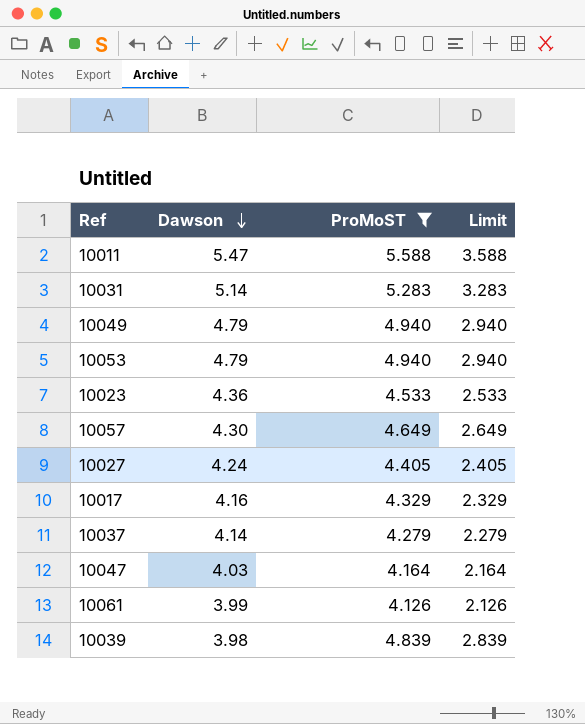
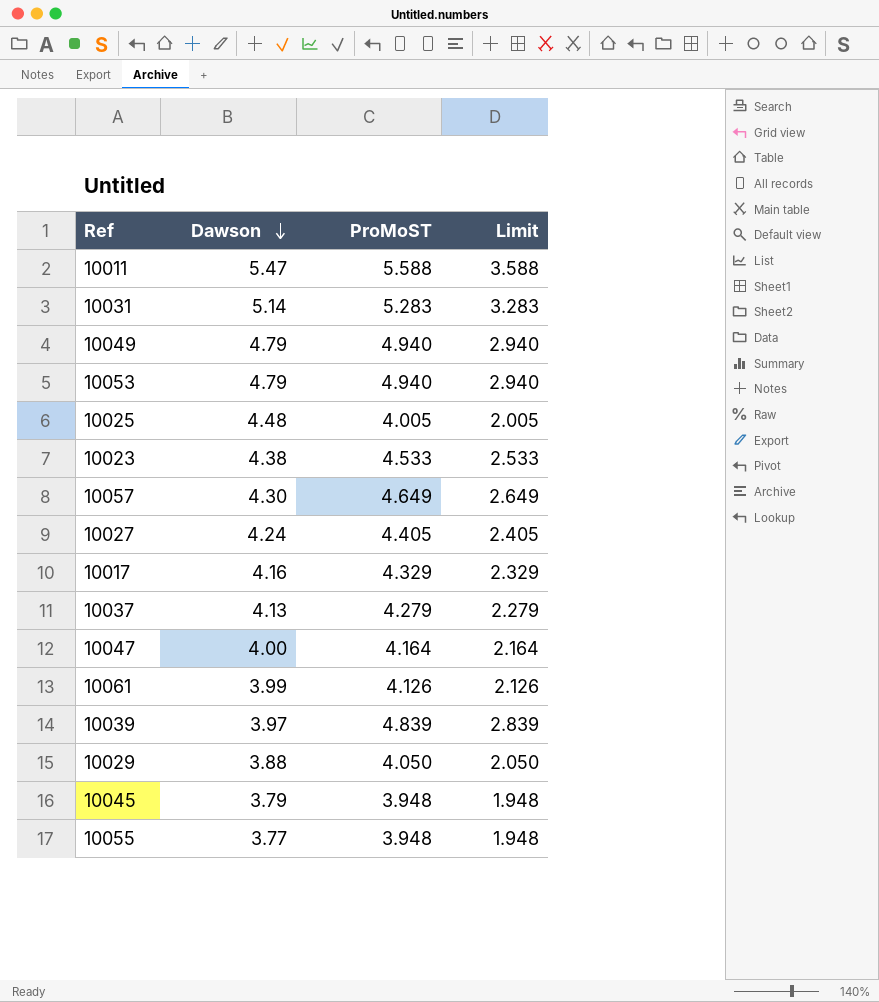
filter: ProMoST >= 4.126 -> none
10023 | Dawson: 4.36 -> 4.38
10037 | Dawson: 4.14 -> 4.13
10047 | Dawson: 4.03 -> 4.00
10039 | Dawson: 3.98 -> 3.97

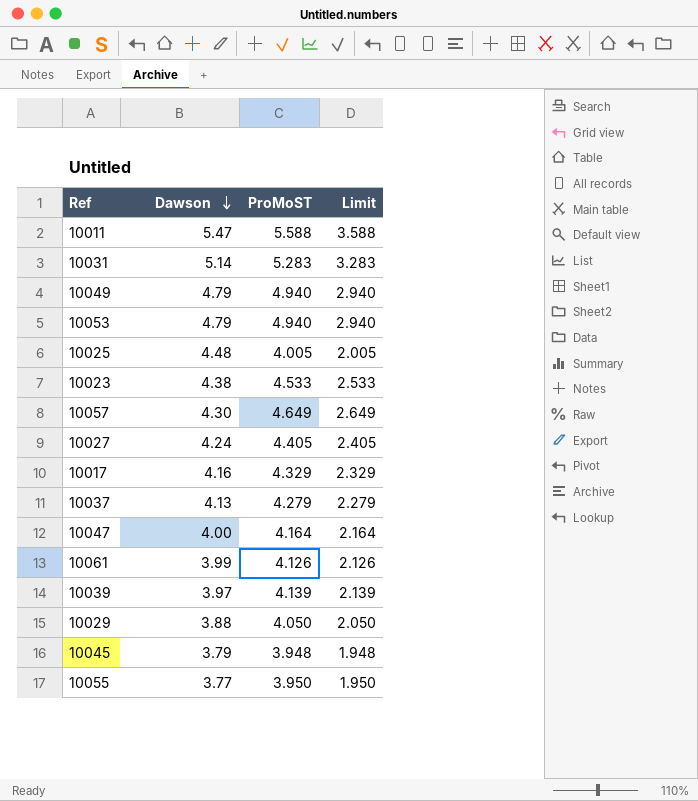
10039 | ProMoST: 4.839 -> 4.139
10039 | Limit: 2.839 -> 2.139
10055 | ProMoST: 3.948 -> 3.950
10055 | Limit: 1.948 -> 1.950

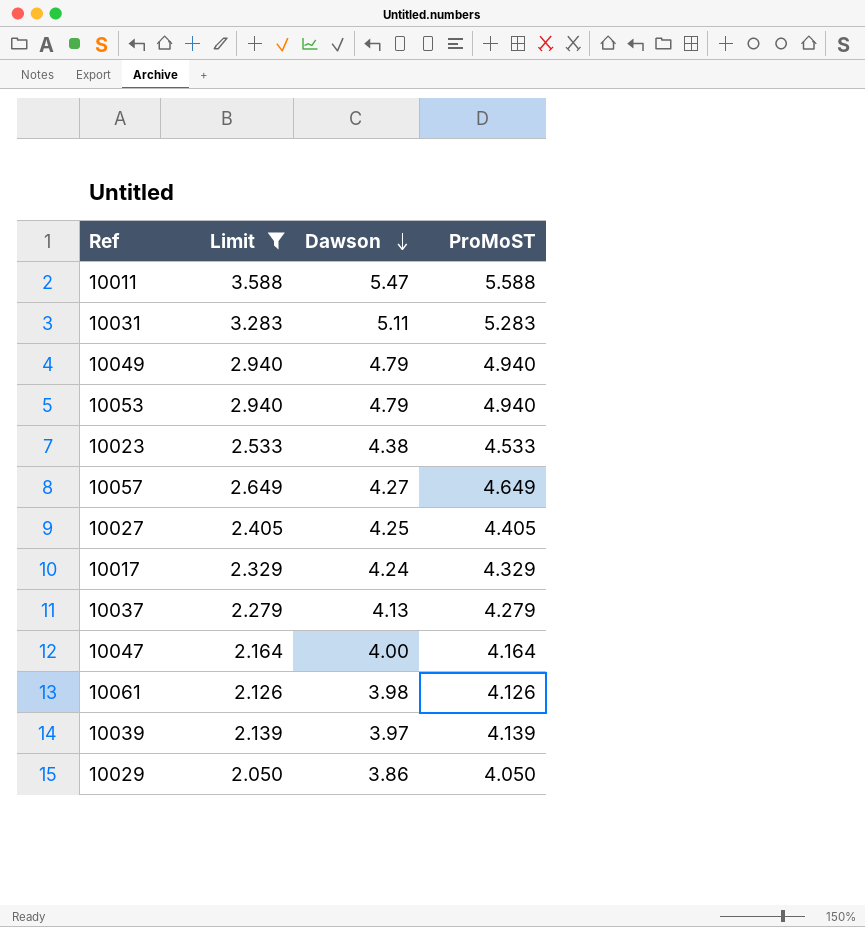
filter: none -> Limit >= 2.050
column Limit | position: 4 -> 2
10031 | Dawson: 5.14 -> 5.11
10057 | Dawson: 4.30 -> 4.27
10027 | Dawson: 4.24 -> 4.25
10017 | Dawson: 4.16 -> 4.24
10061 | Dawson: 3.99 -> 3.98
10029 | Dawson: 3.88 -> 3.86

